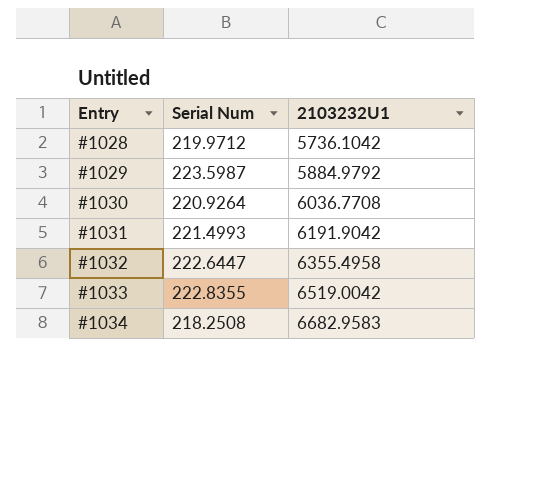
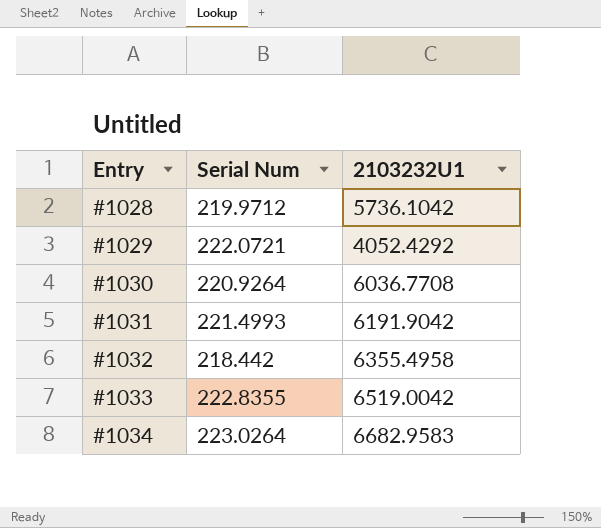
#1029 | Serial Num: 223.5987 -> 222.0721
#1029 | 2103232U1: 5884.9792 -> 4052.4292
#1032 | Serial Num: 222.6447 -> 218.442
#1034 | Serial Num: 218.2508 -> 223.0264

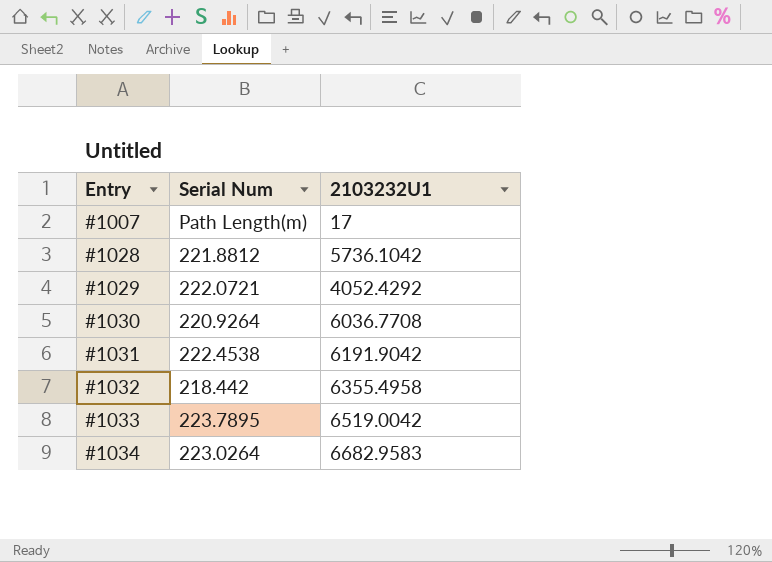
row #1007: none -> Path Length(m) | 17
#1028 | Serial Num: 219.9712 -> 221.8812
#1031 | Serial Num: 221.4993 -> 222.4538
#1033 | Serial Num: 222.8355 -> 223.7895

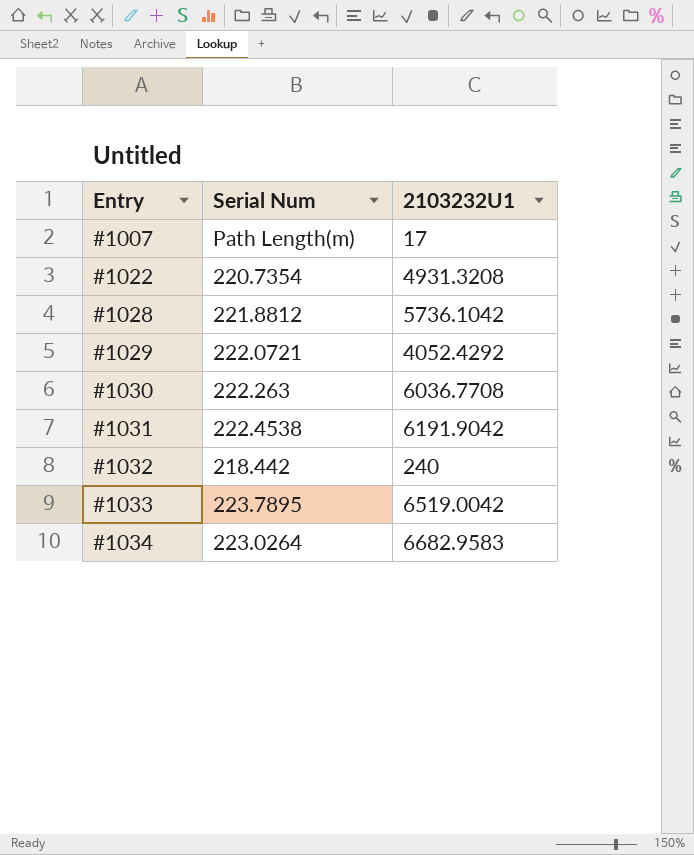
row #1022: none -> 220.7354 | 4931.3208
#1030 | Serial Num: 220.9264 -> 222.263
#1032 | 2103232U1: 6355.4958 -> 240

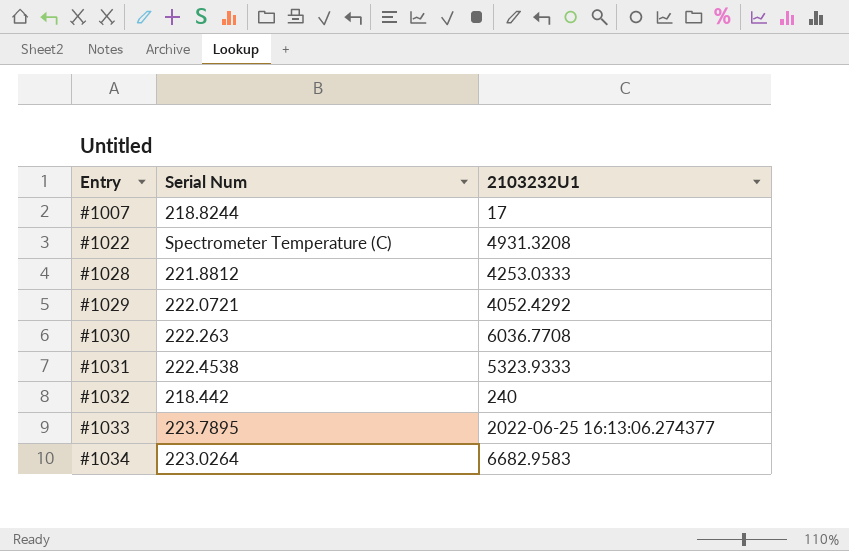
#1007 | Serial Num: Path Length(m) -> 218.8244
#1022 | Serial Num: 220.7354 -> Spectrometer Temperature (C)
#1028 | 2103232U1: 5736.1042 -> 4253.0333
#1031 | 2103232U1: 6191.9042 -> 5323.9333
#1033 | 2103232U1: 6519.0042 -> 2022-06-25 16:13:06.274377

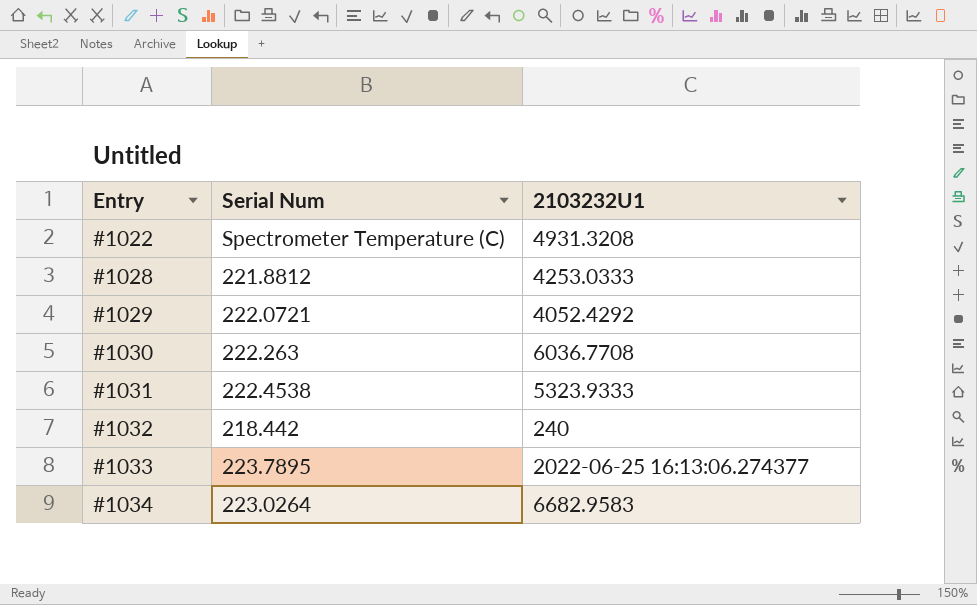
row #1007: 218.8244 | 17 -> none

